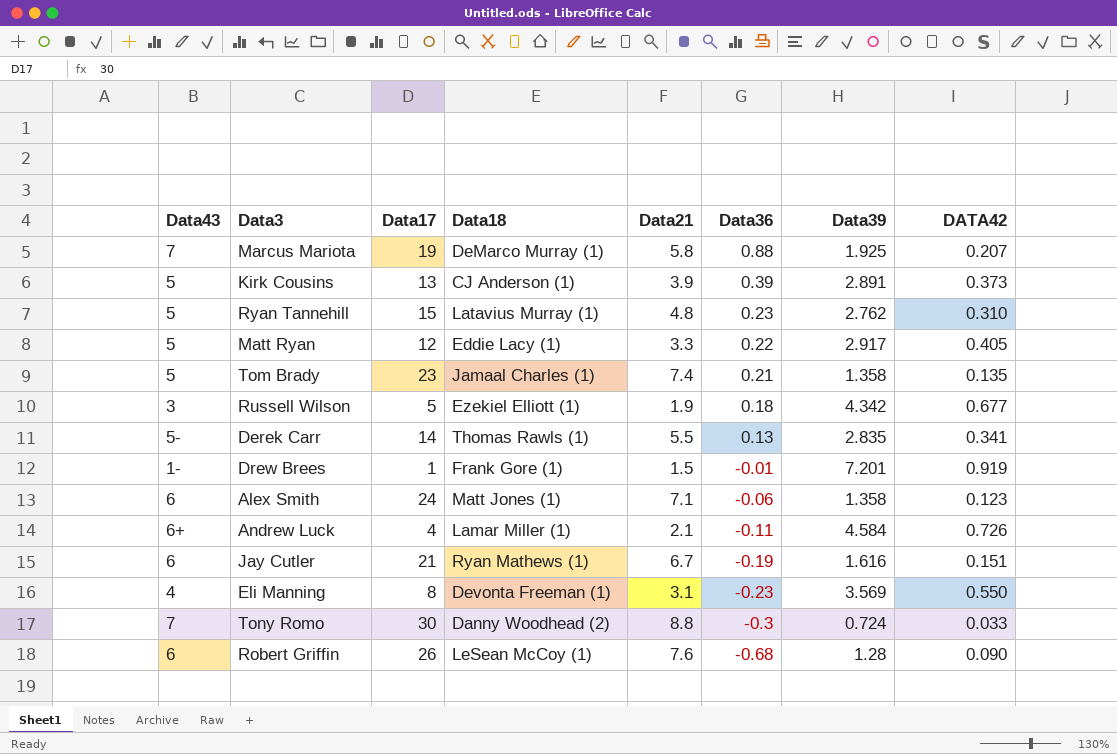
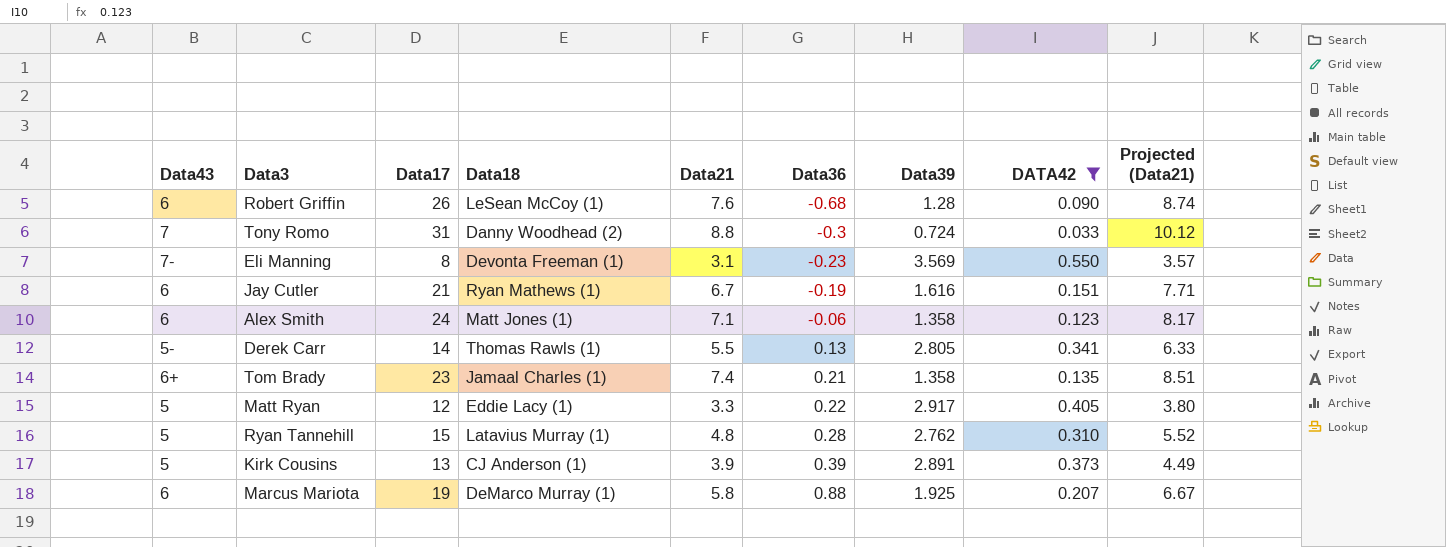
filter: none -> DATA42 <= 0.550
row order: Data36 descending -> Data36 ascending
column Projected (Data21) | formula: none -> [Data21] * 1.15
Tony Romo | Data17: 30 -> 31
Eli Manning | Data43: 4 -> 7-
Derek Carr | Data39: 2.835 -> 2.805
Tom Brady | Data43: 5 -> 6+
Ryan Tannehill | Data36: 0.23 -> 0.28
Marcus Mariota | Data43: 7 -> 6

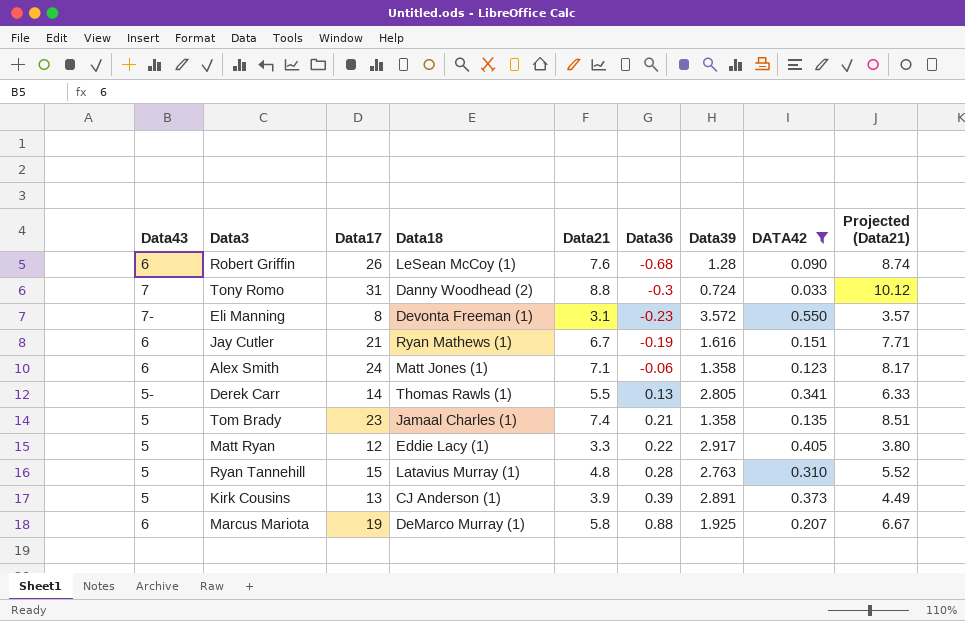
Eli Manning | Data39: 3.569 -> 3.572
Tom Brady | Data43: 6+ -> 5
Ryan Tannehill | Data39: 2.762 -> 2.763

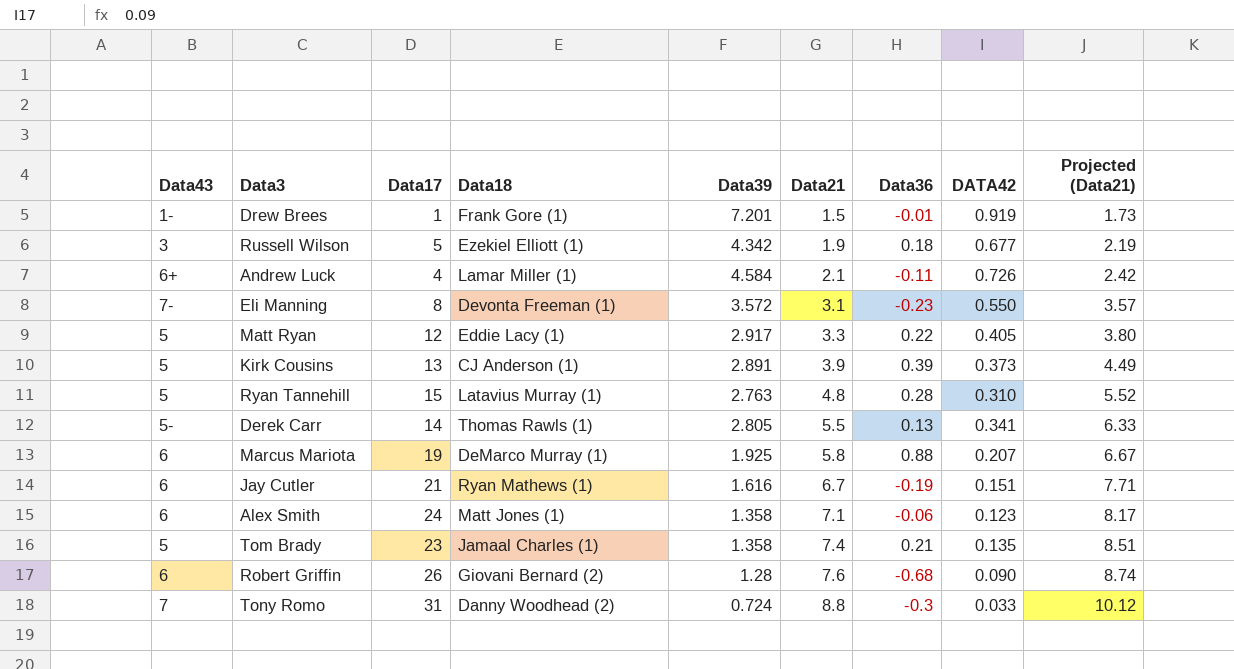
filter: DATA42 <= 0.550 -> none
row order: Data36 ascending -> Data21 ascending
column Data39 | position: 7 -> 5
Robert Griffin | Data18: LeSean McCoy (1) -> Giovani Bernard (2)

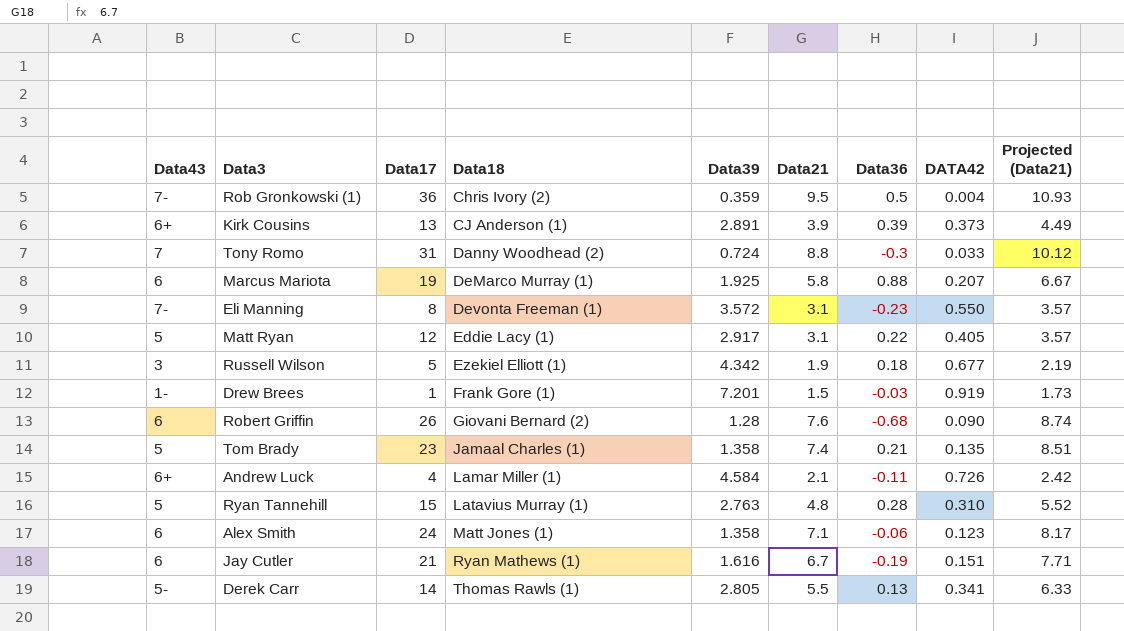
row order: Data21 ascending -> Data18 ascending
row Rob Gronkowski (1): none -> 7- | 36 | Chris Ivory (2) | 0.359 | 9.5 | 0.5 | 0.004 | 10.93
Kirk Cousins | Data43: 5 -> 6+
Matt Ryan | Data21: 3.3 -> 3.1
Matt Ryan | Projected (Data21): 3.80 -> 3.57
Drew Brees | Data36: -0.01 -> -0.03

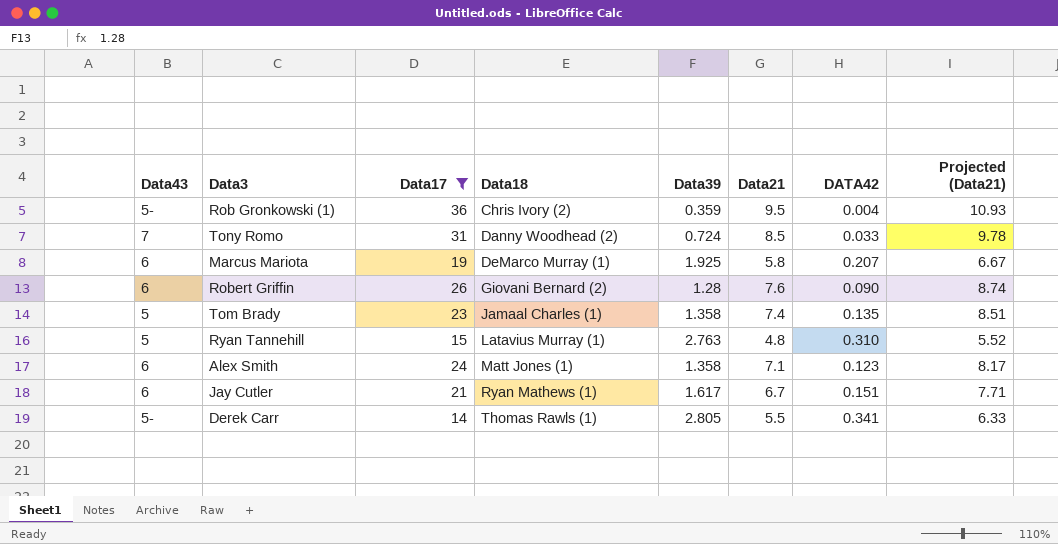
filter: none -> Data17 >= 14
column Data36 | position: 7 -> none
Rob Gronkowski (1) | Data43: 7- -> 5-
Tony Romo | Data21: 8.8 -> 8.5
Tony Romo | Projected (Data21): 10.12 -> 9.78
Jay Cutler | Data39: 1.616 -> 1.617

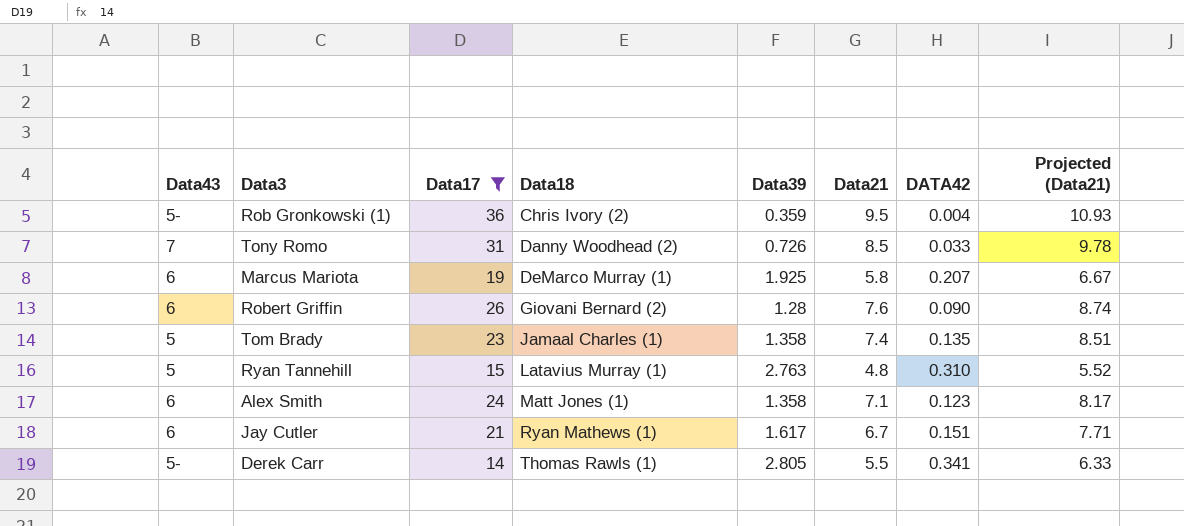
Tony Romo | Data39: 0.724 -> 0.726

